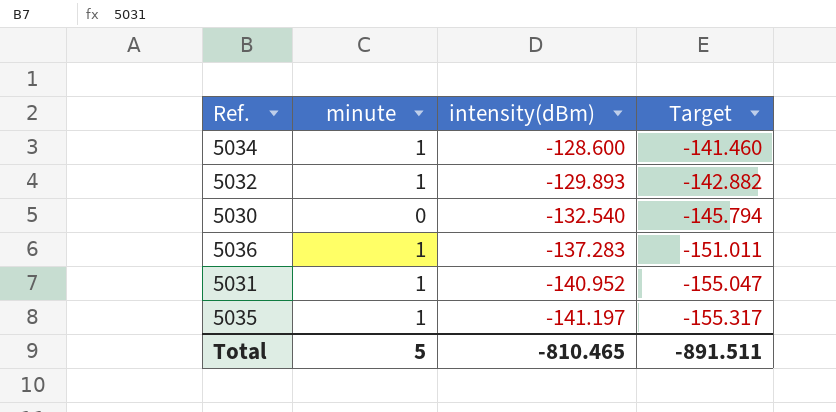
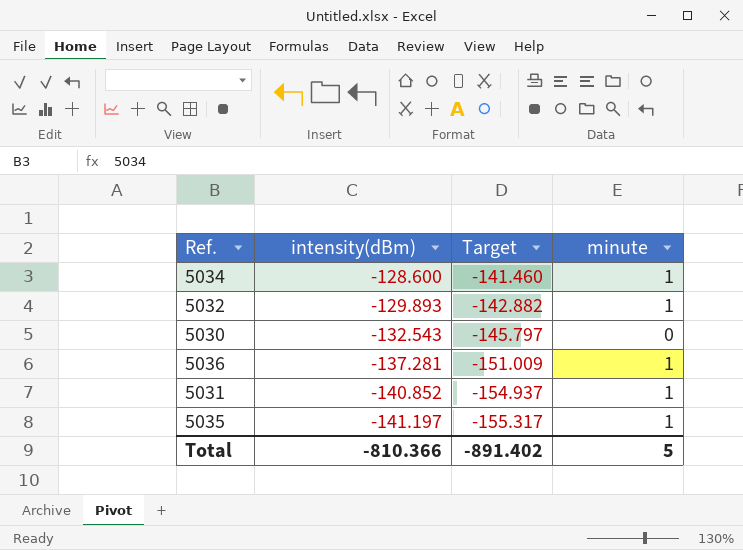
column minute | position: 2 -> 4
5030 | intensity(dBm): -132.540 -> -132.543
5030 | Target: -145.794 -> -145.797
5036 | intensity(dBm): -137.283 -> -137.281
5036 | Target: -151.011 -> -151.009
5031 | intensity(dBm): -140.952 -> -140.852
5031 | Target: -155.047 -> -154.937
Total | intensity(dBm): -810.465 -> -810.366
Total | Target: -891.511 -> -891.402

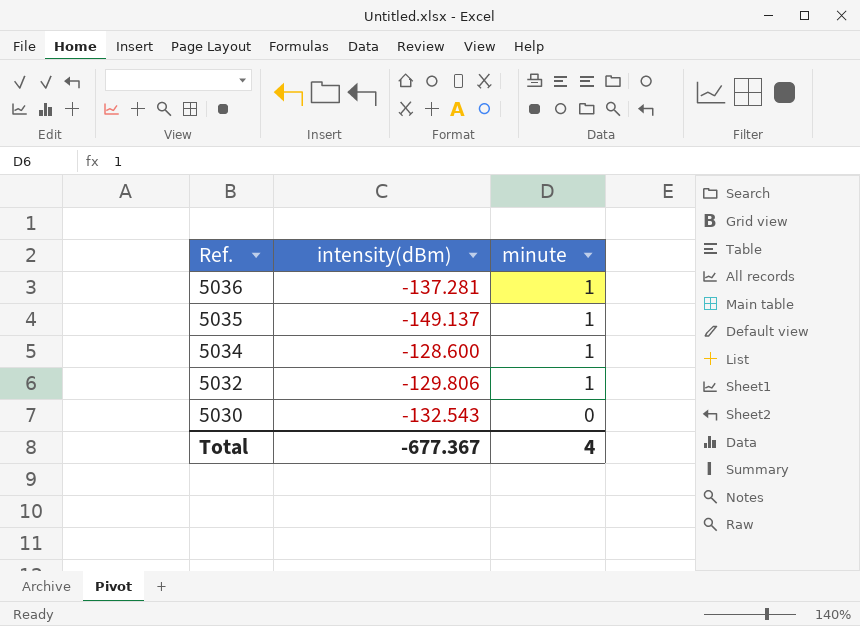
row order: intensity(dBm) descending -> Ref. descending
column Target | formula: [intensity(dBm)] * 1.1 -> none
row 5031: -140.852 | -154.937 | 1 -> none
5035 | intensity(dBm): -141.197 -> -149.137
5032 | intensity(dBm): -129.893 -> -129.806
Total | intensity(dBm): -810.366 -> -677.367
Total | minute: 5 -> 4

